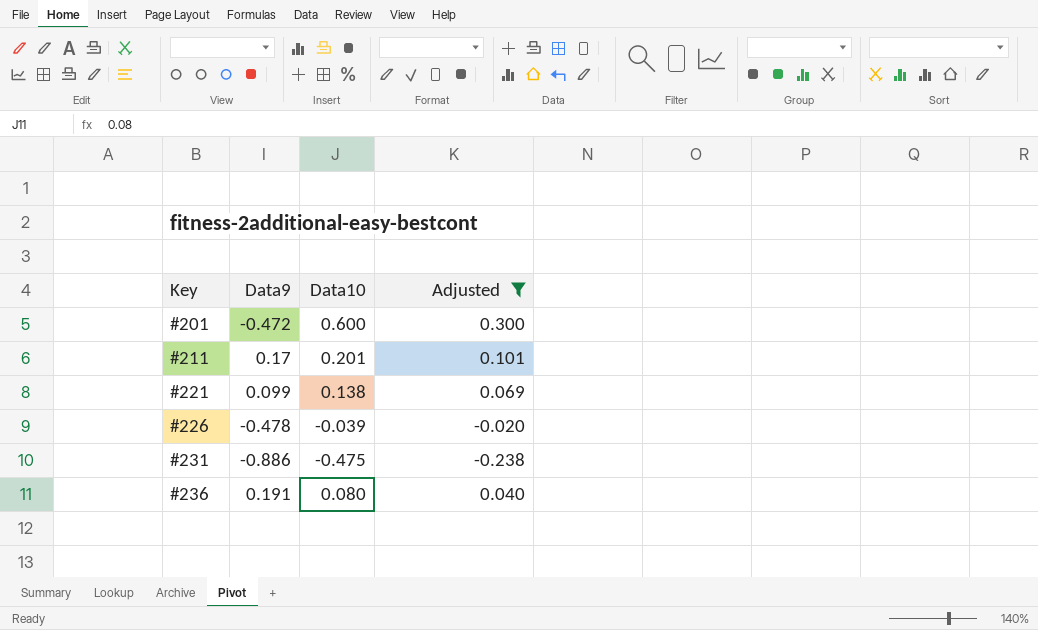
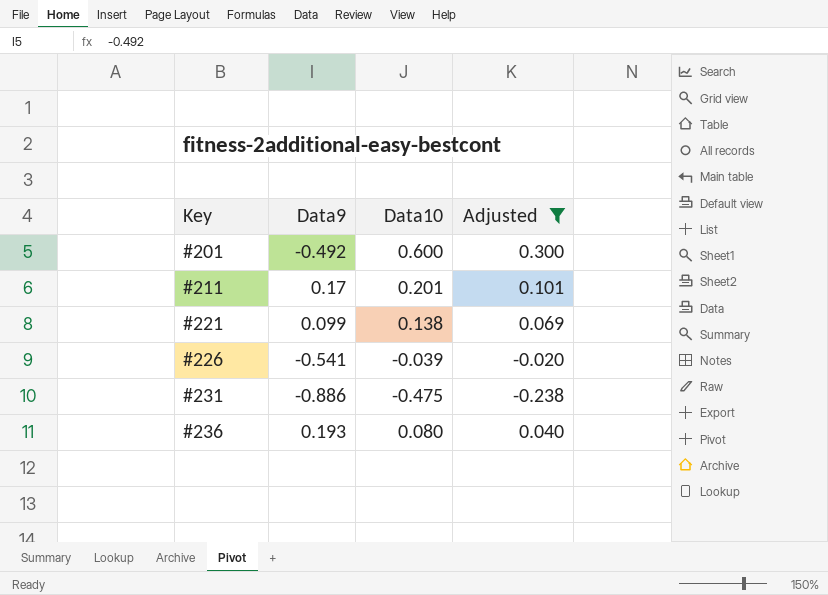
#201 | Data9: -0.472 -> -0.492
#226 | Data9: -0.478 -> -0.541
#236 | Data9: 0.191 -> 0.193

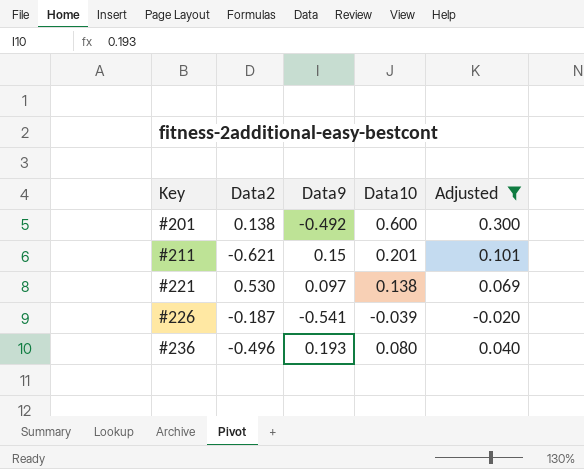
column Data2 | position: none -> 2
row #231: -0.886 | -0.475 | -0.238 -> none
#211 | Data9: 0.17 -> 0.15
#221 | Data9: 0.099 -> 0.097

